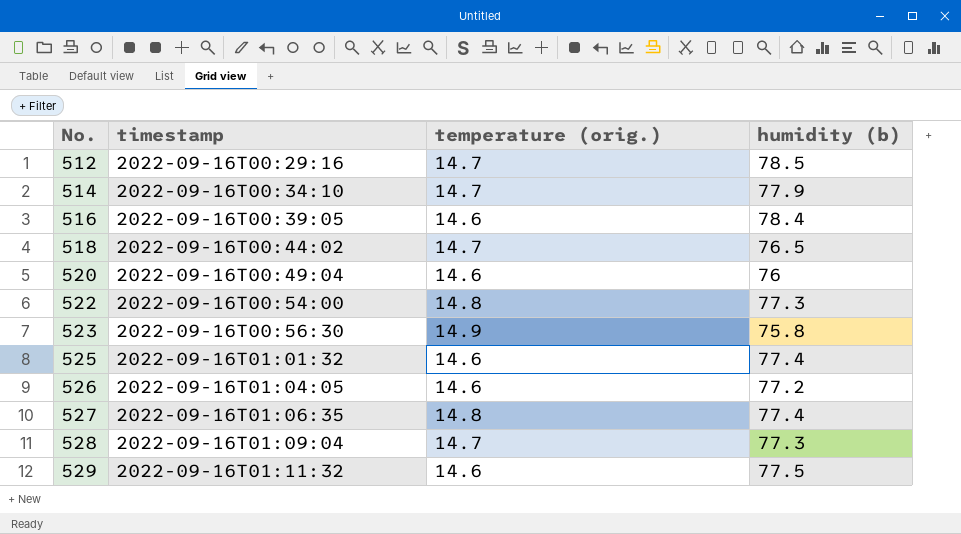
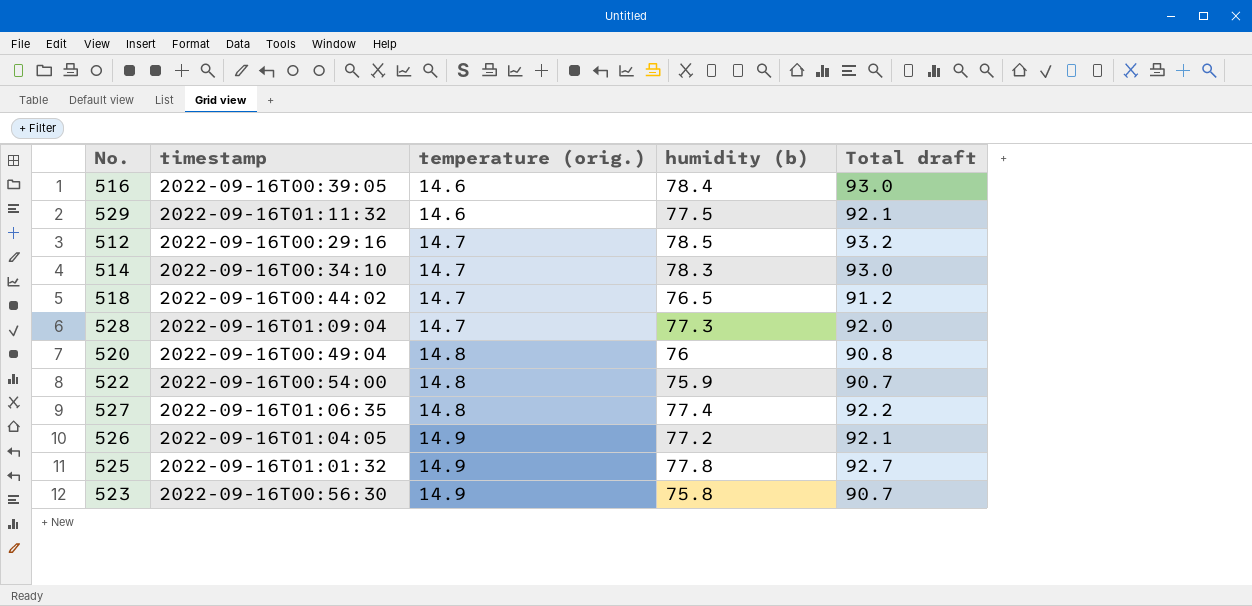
row order: No. ascending -> temperature (orig.) ascending
column Total draft | formula: none -> [temperature (orig.)] + [humidity (b)]
514 | humidity (b): 77.9 -> 78.3
520 | temperature (orig.): 14.6 -> 14.8
522 | humidity (b): 77.3 -> 75.9
526 | temperature (orig.): 14.6 -> 14.9
525 | temperature (orig.): 14.6 -> 14.9
525 | humidity (b): 77.4 -> 77.8

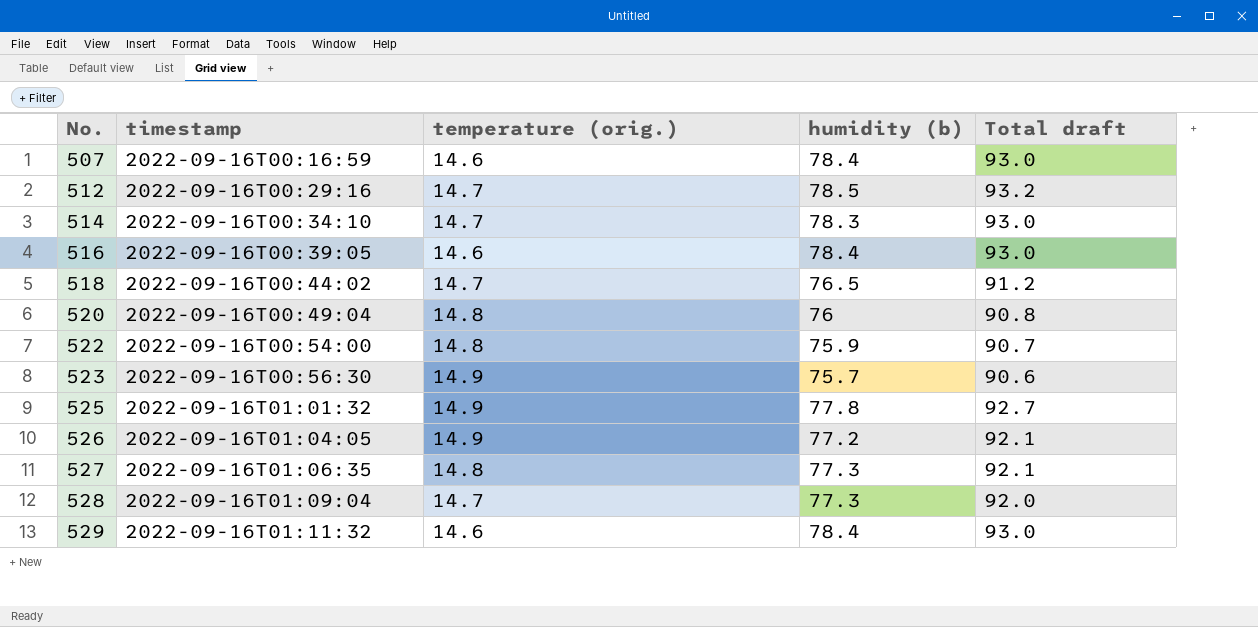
row order: temperature (orig.) ascending -> No. ascending
row 507: none -> 2022-09-16T00:16:59 | 14.6 | 78.4 | 93.0
523 | humidity (b): 75.8 -> 75.7
523 | Total draft: 90.7 -> 90.6
527 | humidity (b): 77.4 -> 77.3
527 | Total draft: 92.2 -> 92.1
529 | humidity (b): 77.5 -> 78.4
529 | Total draft: 92.1 -> 93.0

